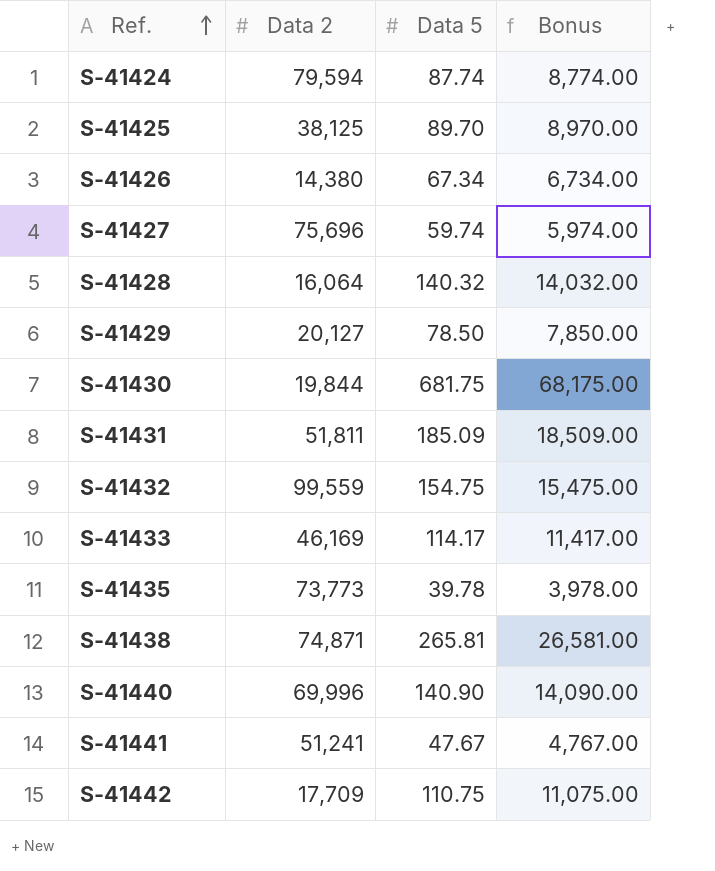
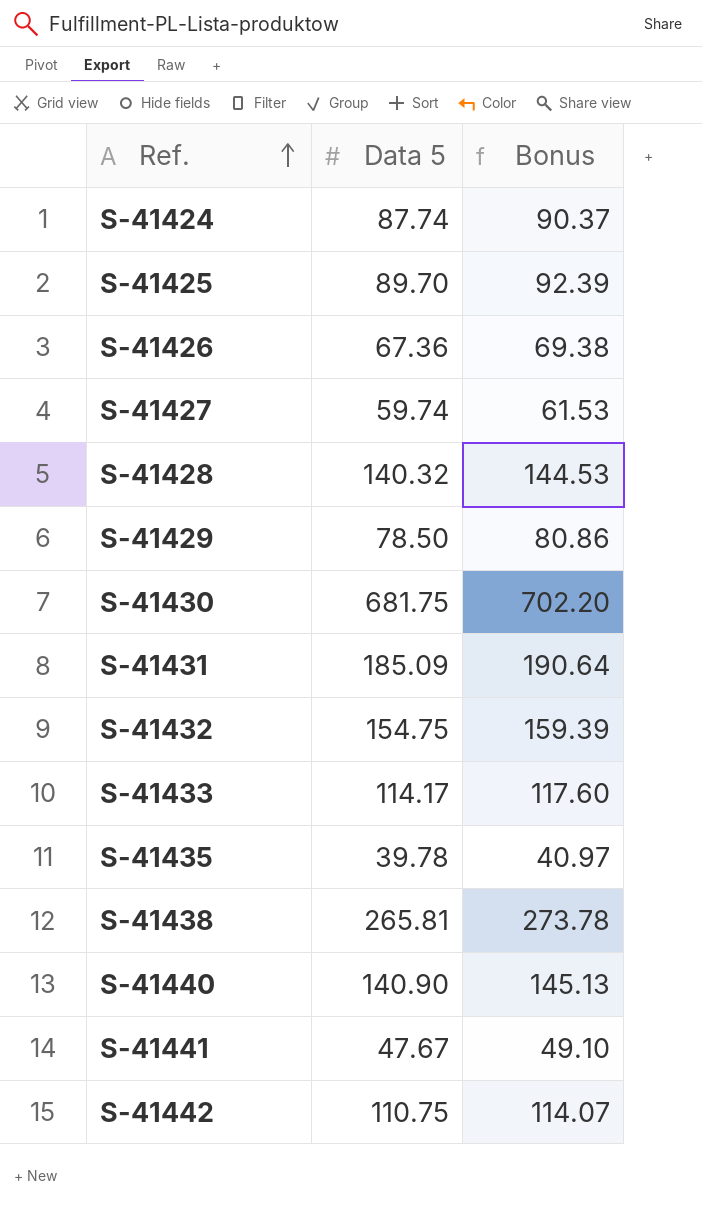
column Data 2 | position: 2 -> none
column Bonus | formula: [Data 5] * 100 -> [Data 5] * 1.03
S-41426 | Data 5: 67.34 -> 67.36

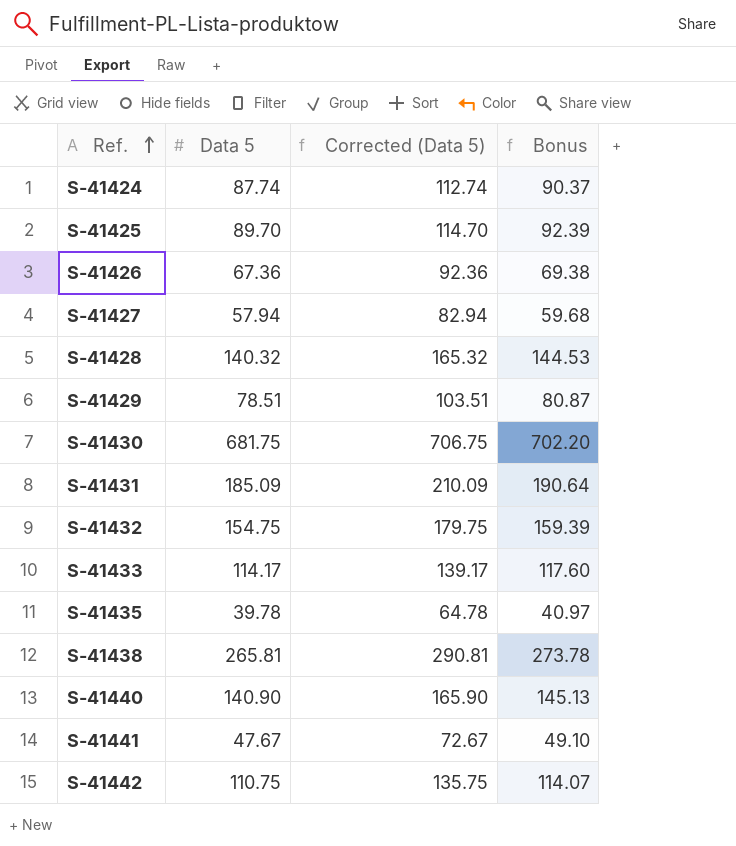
column Corrected (Data 5) | formula: none -> [Data 5] + 25
S-41427 | Data 5: 59.74 -> 57.94
S-41427 | Bonus: 61.53 -> 59.68
S-41429 | Data 5: 78.50 -> 78.51
S-41429 | Bonus: 80.86 -> 80.87

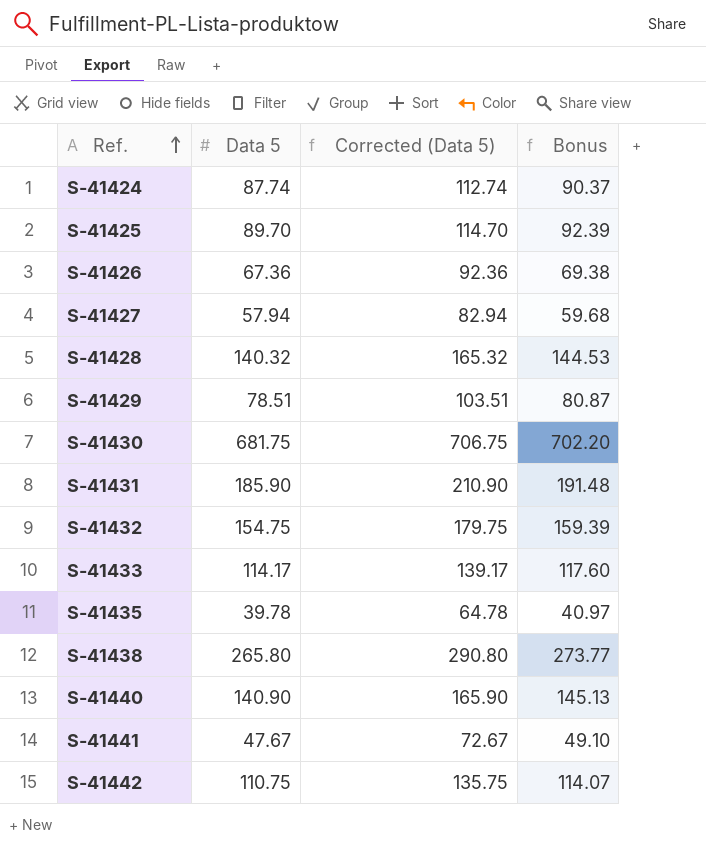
S-41431 | Data 5: 185.09 -> 185.90
S-41431 | Corrected (Data 5): 210.09 -> 210.90
S-41431 | Bonus: 190.64 -> 191.48
S-41438 | Data 5: 265.81 -> 265.80
S-41438 | Corrected (Data 5): 290.81 -> 290.80
S-41438 | Bonus: 273.78 -> 273.77

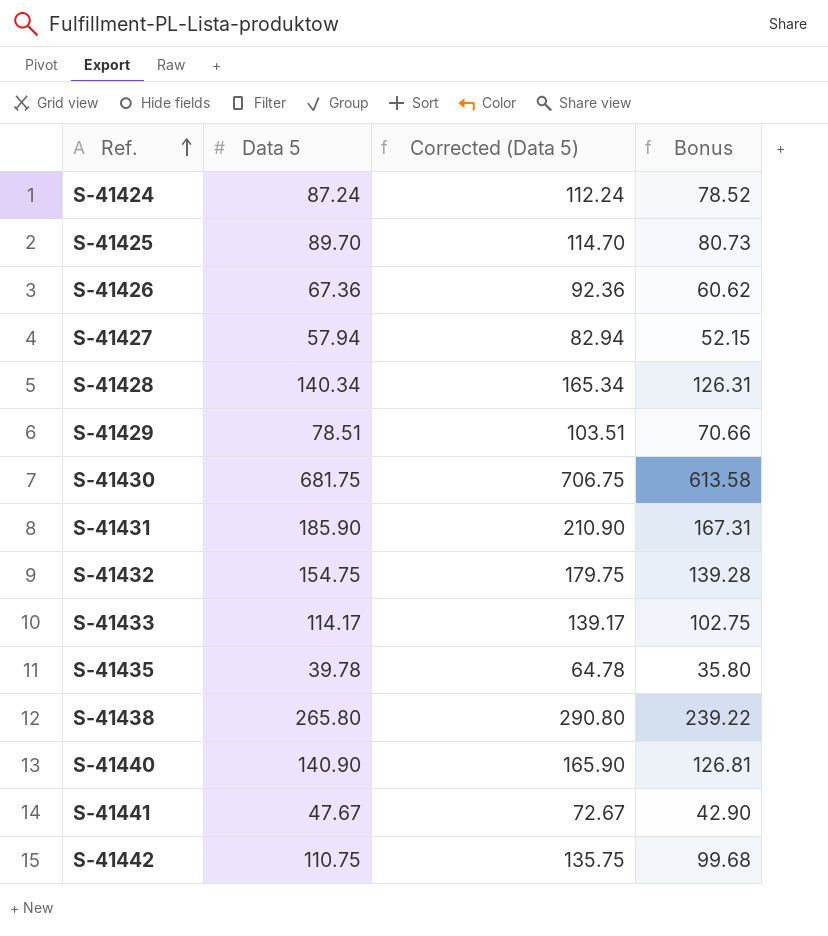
column Bonus | formula: [Data 5] * 1.03 -> [Data 5] * 0.9
S-41424 | Data 5: 87.74 -> 87.24
S-41424 | Corrected (Data 5): 112.74 -> 112.24
S-41428 | Data 5: 140.32 -> 140.34
S-41428 | Corrected (Data 5): 165.32 -> 165.34

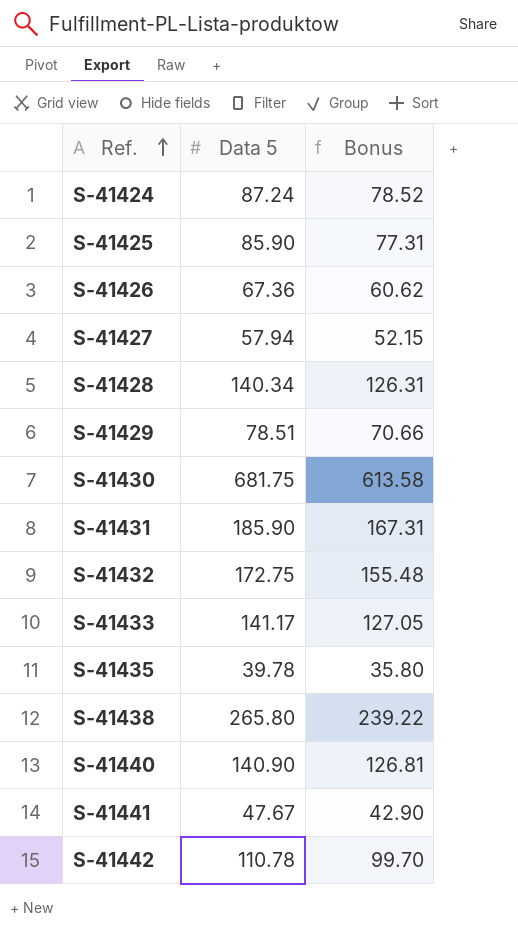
column Corrected (Data 5) | formula: [Data 5] + 25 -> none
S-41425 | Data 5: 89.70 -> 85.90
S-41425 | Bonus: 80.73 -> 77.31
S-41432 | Data 5: 154.75 -> 172.75
S-41432 | Bonus: 139.28 -> 155.48
S-41433 | Data 5: 114.17 -> 141.17
S-41433 | Bonus: 102.75 -> 127.05
S-41442 | Data 5: 110.75 -> 110.78
S-41442 | Bonus: 99.68 -> 99.70

